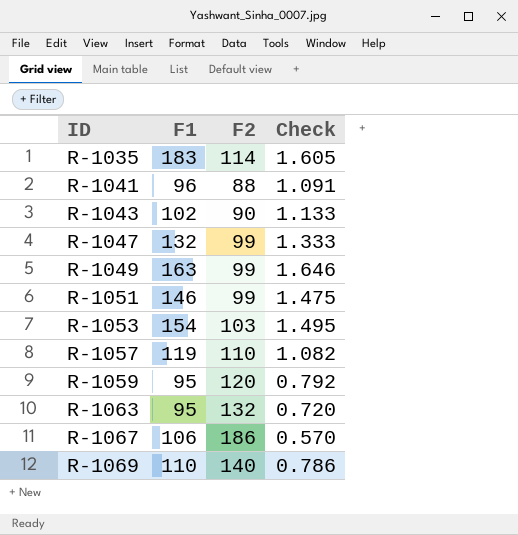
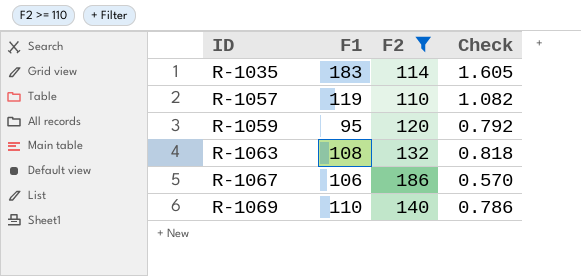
filter: none -> F2 >= 110
R-1063 | F1: 95 -> 108
R-1063 | Check: 0.720 -> 0.818

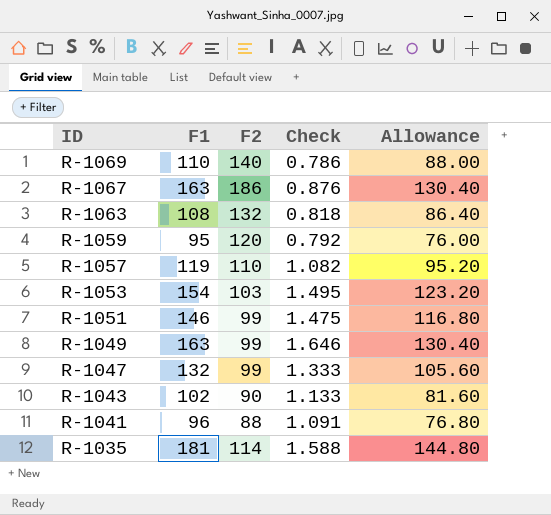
filter: F2 >= 110 -> none
row order: ID ascending -> ID descending
column Allowance | formula: none -> [F1] * 0.8
R-1067 | F1: 106 -> 163
R-1067 | Check: 0.570 -> 0.876
R-1035 | F1: 183 -> 181
R-1035 | Check: 1.605 -> 1.588

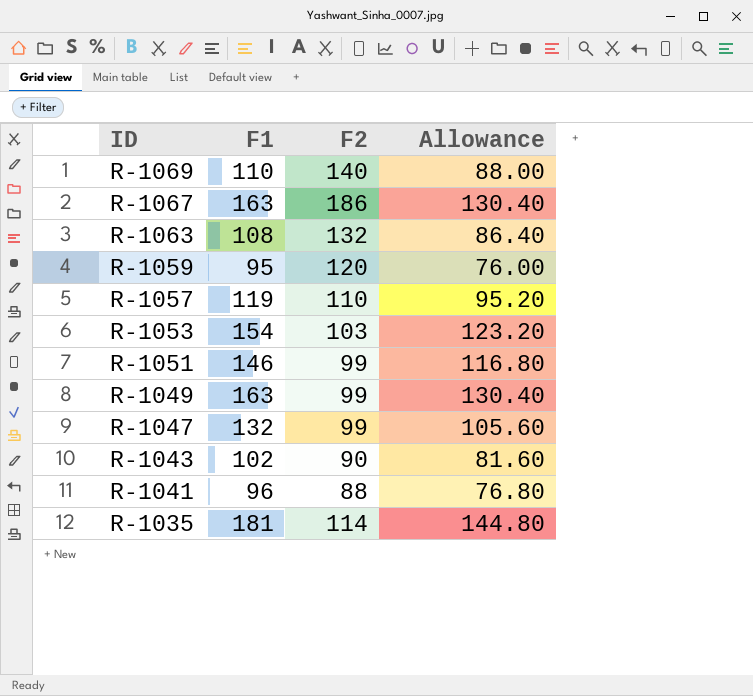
column Check | formula: [F1] / [F2] -> none

